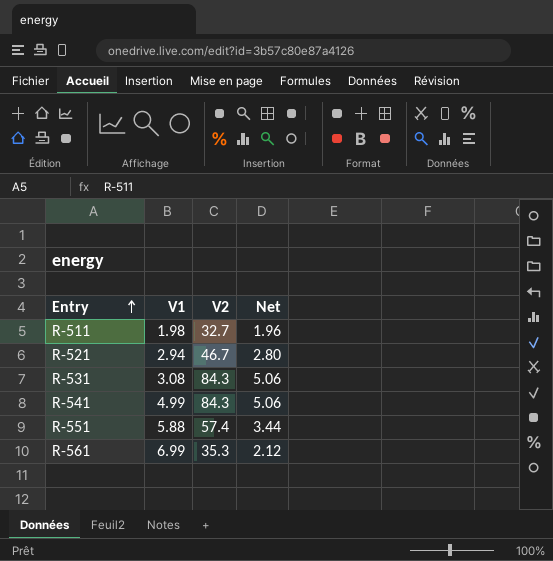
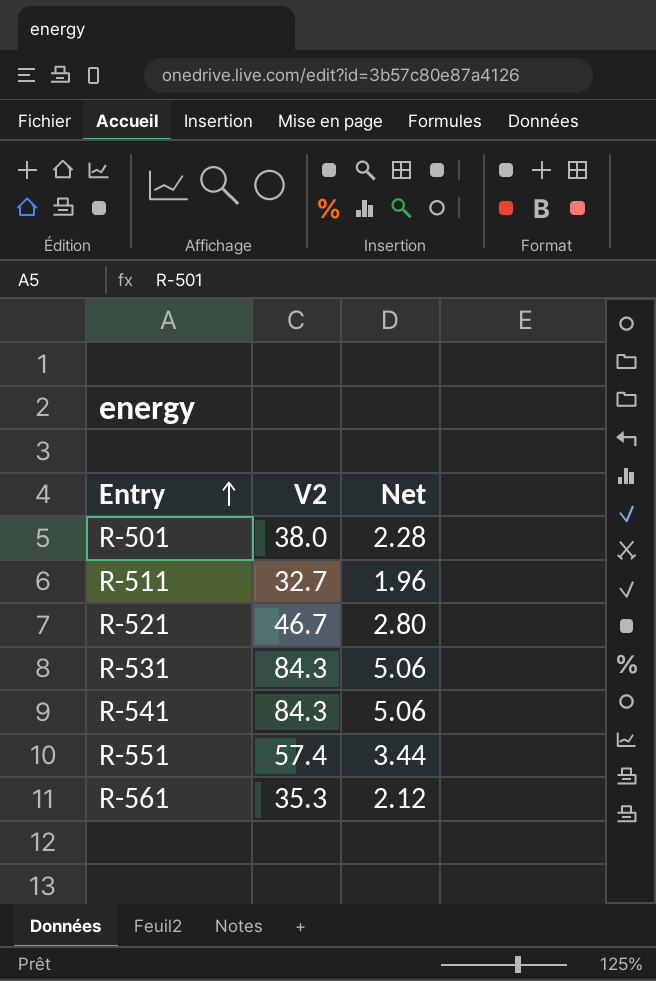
column V1 | position: 2 -> none
row R-501: none -> 38.0 | 2.28

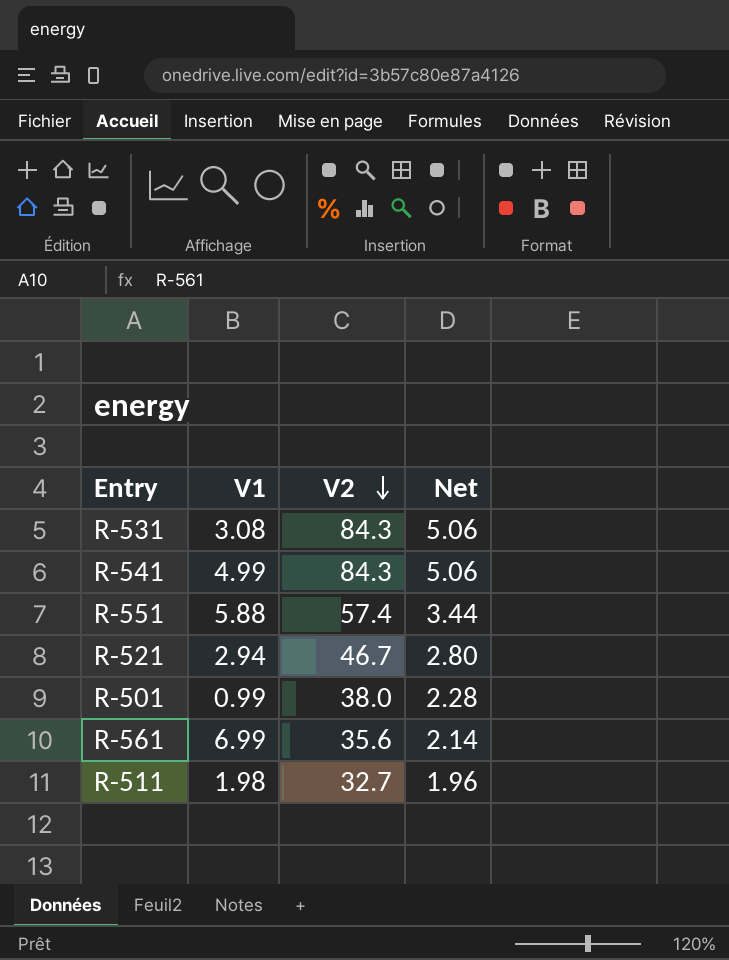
row order: Entry ascending -> V2 descending
column V1 | position: none -> 2
R-561 | V2: 35.3 -> 35.6
R-561 | Net: 2.12 -> 2.14

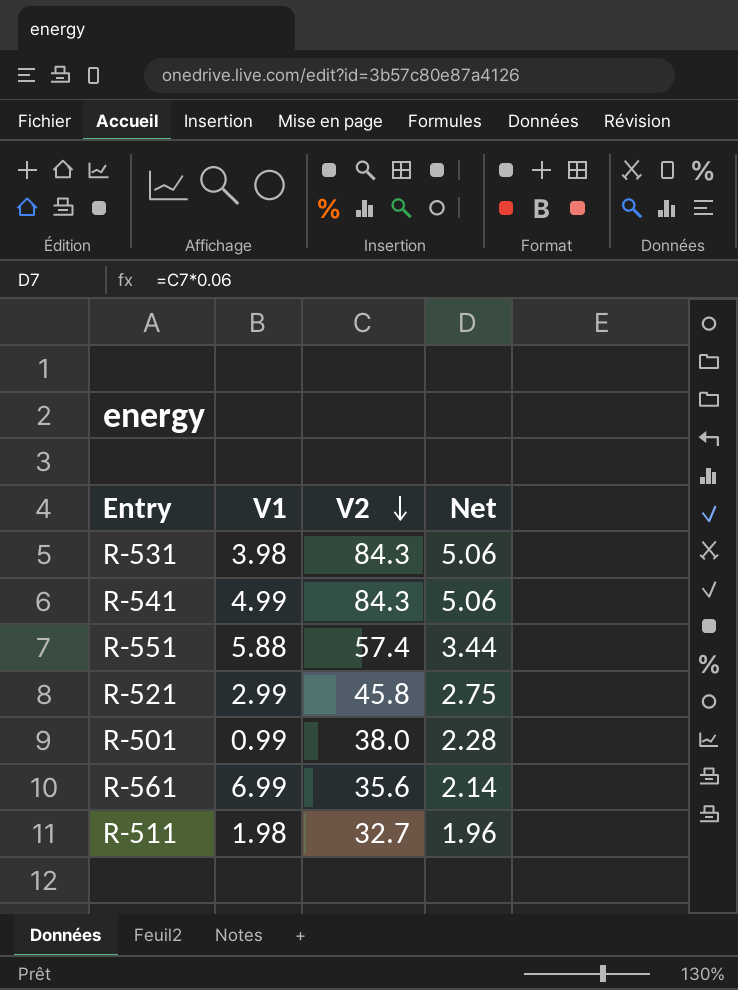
R-531 | V1: 3.08 -> 3.98
R-521 | V1: 2.94 -> 2.99
R-521 | V2: 46.7 -> 45.8
R-521 | Net: 2.80 -> 2.75

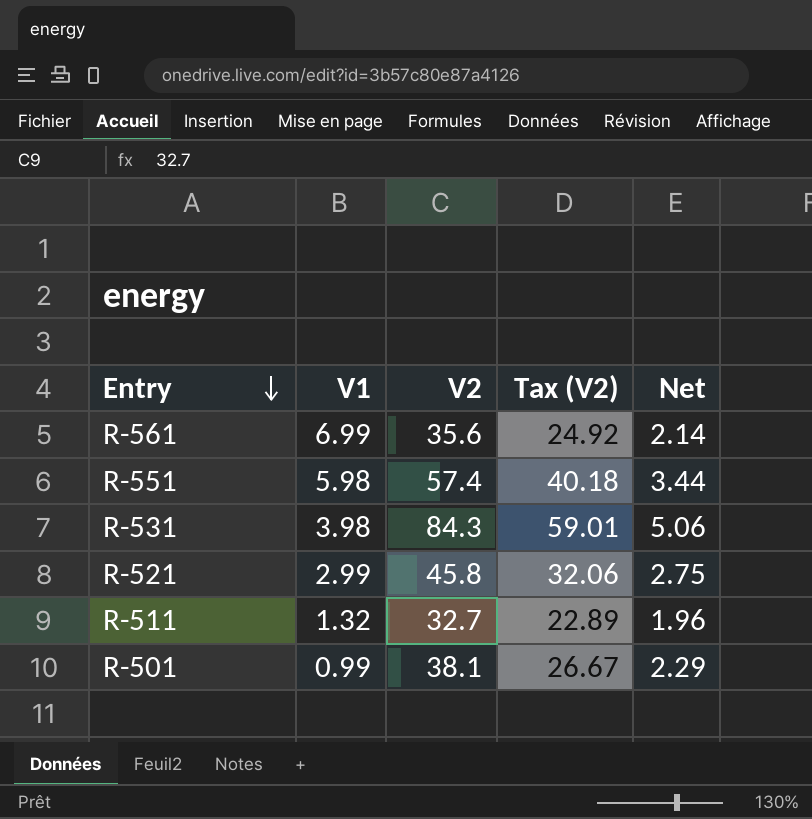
row order: V2 descending -> Entry descending
column Tax (V2) | formula: none -> [V2] * 0.7
row R-541: 4.99 | 84.3 | 5.06 -> none
R-551 | V1: 5.88 -> 5.98
R-511 | V1: 1.98 -> 1.32
R-501 | V2: 38.0 -> 38.1
R-501 | Net: 2.28 -> 2.29

